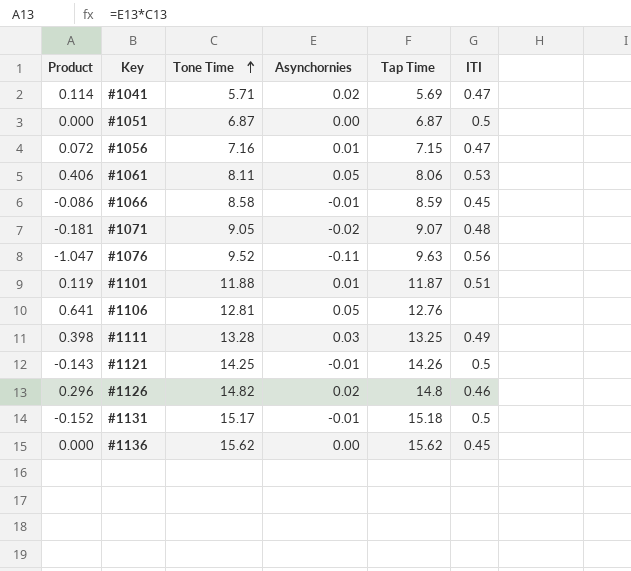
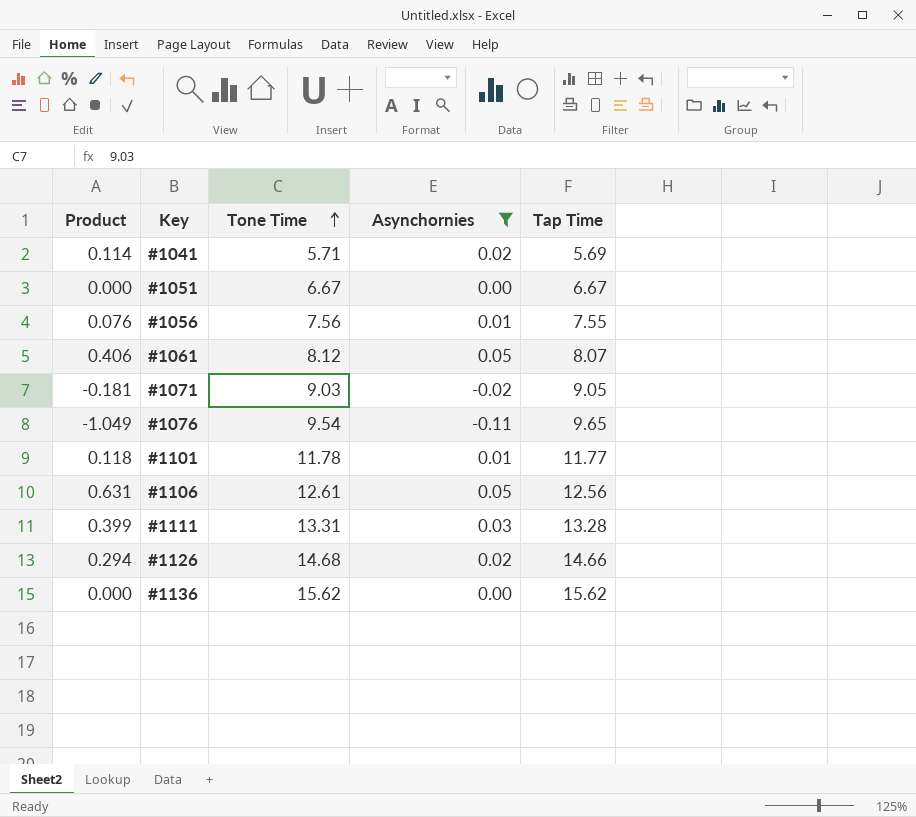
filter: none -> Asynchornies != -0.01
column ITI | position: 6 -> none
#1051 | Tone Time: 6.87 -> 6.67
#1051 | Tap Time: 6.87 -> 6.67
#1056 | Product: 0.072 -> 0.076
#1056 | Tone Time: 7.16 -> 7.56
#1056 | Tap Time: 7.15 -> 7.55
#1061 | Tone Time: 8.11 -> 8.12
#1061 | Tap Time: 8.06 -> 8.07
#1071 | Tone Time: 9.05 -> 9.03
#1071 | Tap Time: 9.07 -> 9.05
#1076 | Product: -1.047 -> -1.049
#1076 | Tone Time: 9.52 -> 9.54
#1076 | Tap Time: 9.63 -> 9.65
#1101 | Product: 0.119 -> 0.118
#1101 | Tone Time: 11.88 -> 11.78
#1101 | Tap Time: 11.87 -> 11.77
#1106 | Product: 0.641 -> 0.631
#1106 | Tone Time: 12.81 -> 12.61
#1106 | Tap Time: 12.76 -> 12.56
#1111 | Product: 0.398 -> 0.399
#1111 | Tone Time: 13.28 -> 13.31
#1111 | Tap Time: 13.25 -> 13.28
#1126 | Product: 0.296 -> 0.294
#1126 | Tone Time: 14.82 -> 14.68
#1126 | Tap Time: 14.8 -> 14.66

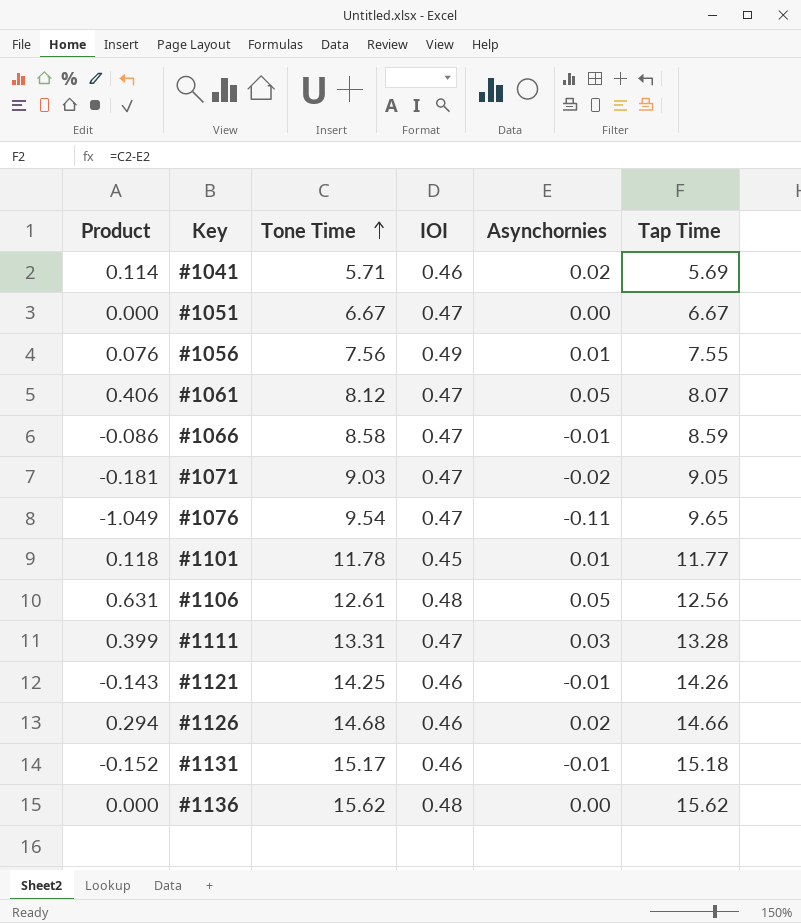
filter: Asynchornies != -0.01 -> none
column IOI | position: none -> 4

